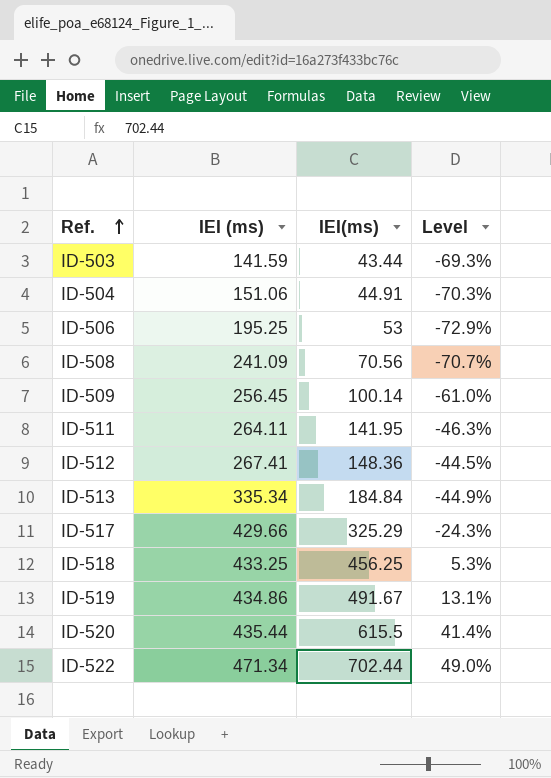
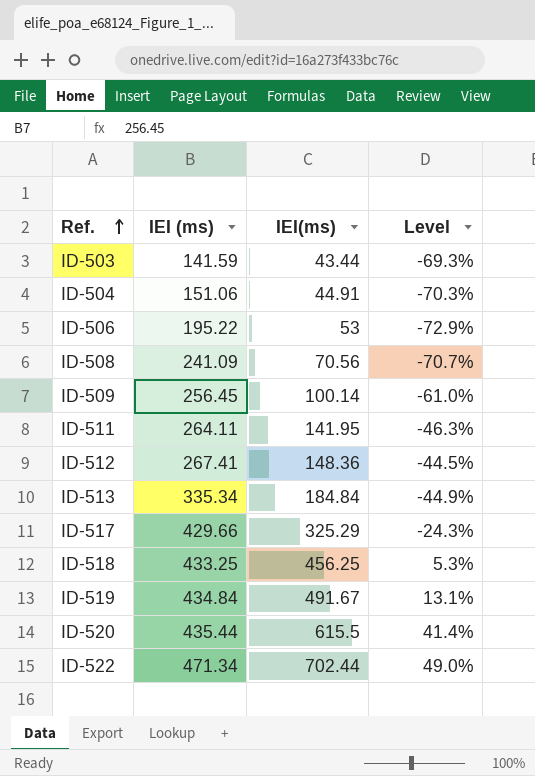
ID-506 | IEI (ms): 195.25 -> 195.22
ID-519 | IEI (ms): 434.86 -> 434.84

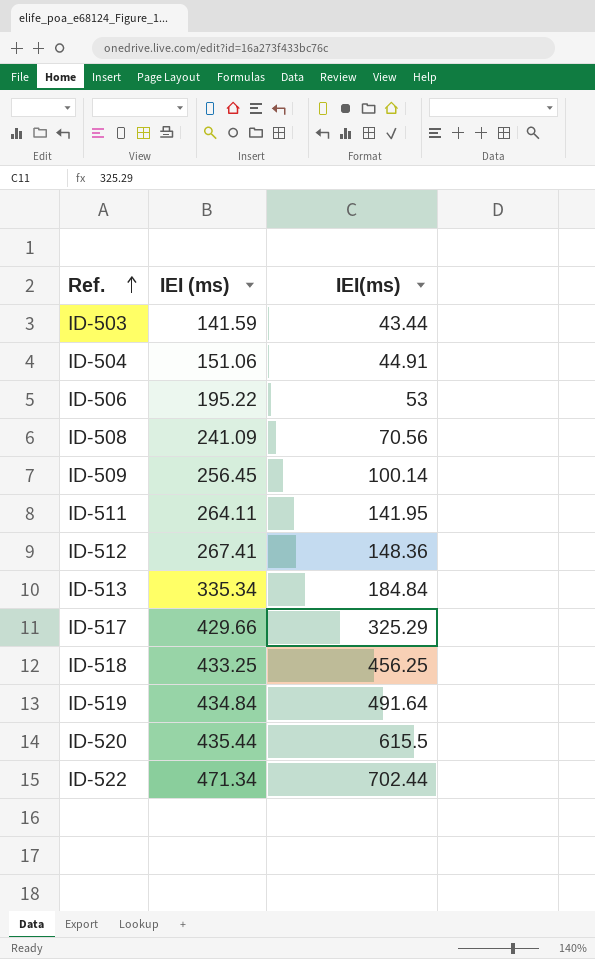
column Level | formula: ([IEI(ms)] - [IEI (ms)]) / [IEI (ms)] -> none
ID-519 | IEI(ms): 491.67 -> 491.64

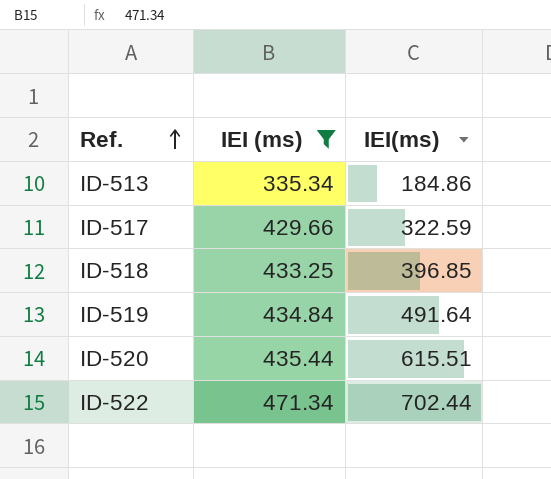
filter: none -> IEI (ms) >= 335.34
ID-513 | IEI(ms): 184.84 -> 184.86
ID-517 | IEI(ms): 325.29 -> 322.59
ID-518 | IEI(ms): 456.25 -> 396.85
ID-520 | IEI(ms): 615.5 -> 615.51

